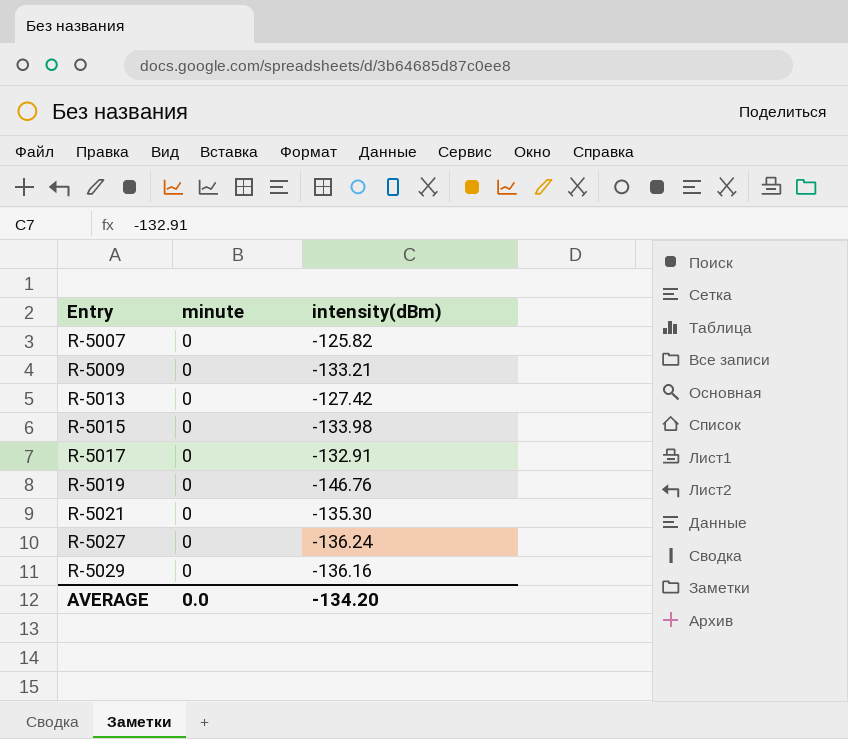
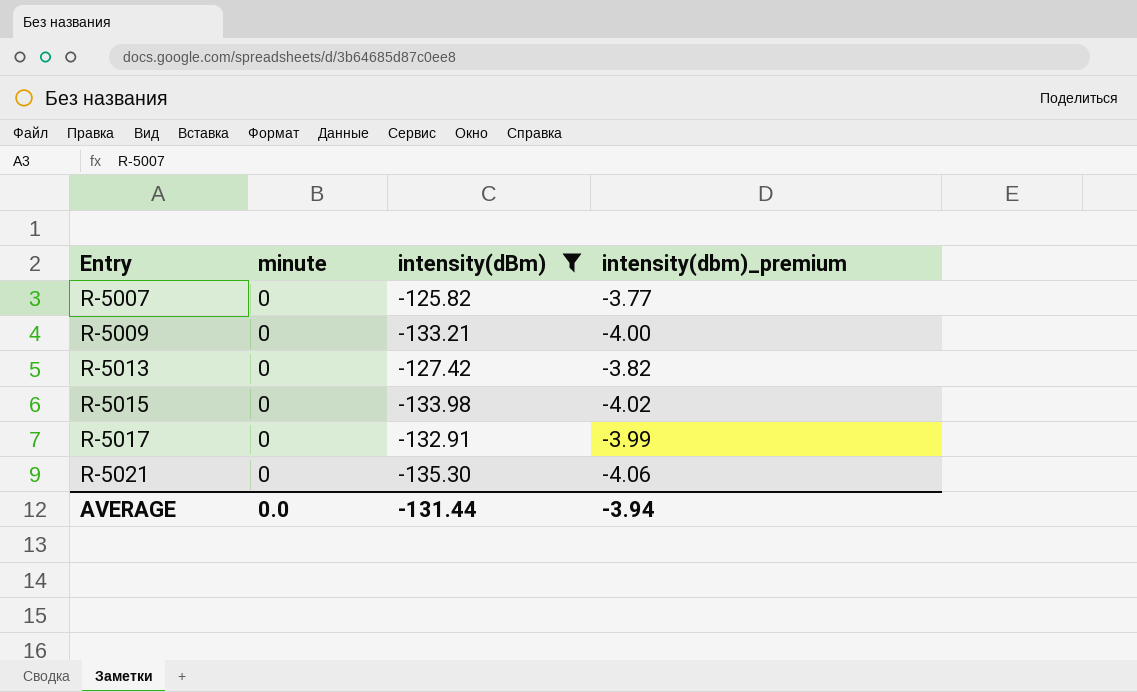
filter: none -> intensity(dBm) >= -135.30
column intensity(dbm)_premium | formula: none -> [intensity(dBm)] * 0.03
AVERAGE | intensity(dBm): -134.20 -> -131.44

